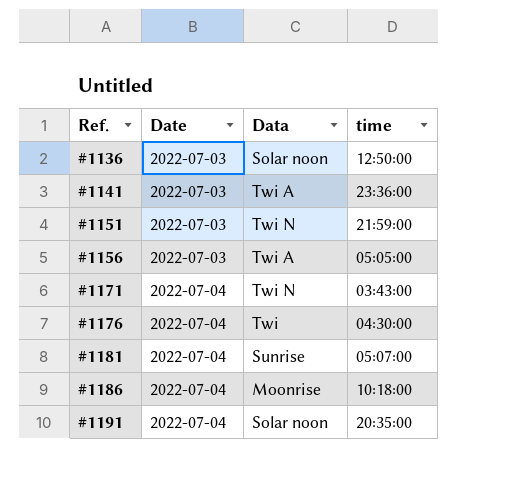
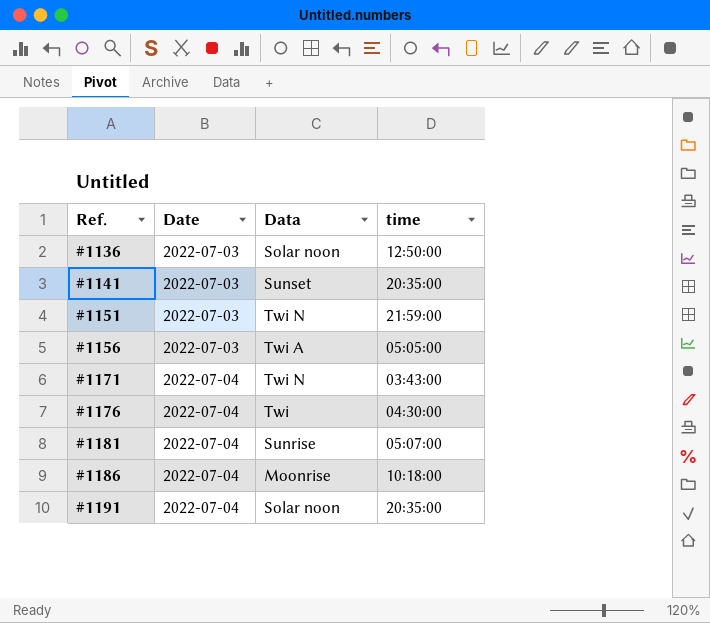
#1141 | Data: Twi A -> Sunset
#1141 | time: 23:36:00 -> 20:35:00

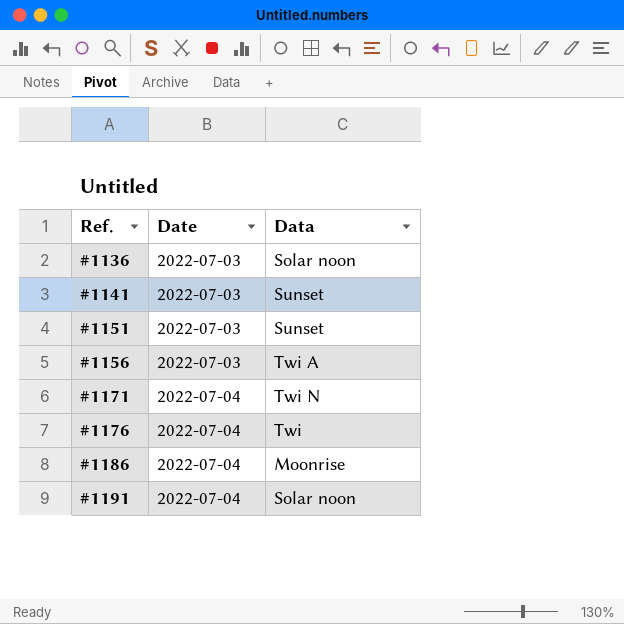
column time | position: 4 -> none
row #1181: 2022-07-04 | Sunrise | 05:07:00 -> none
#1151 | Data: Twi N -> Sunset

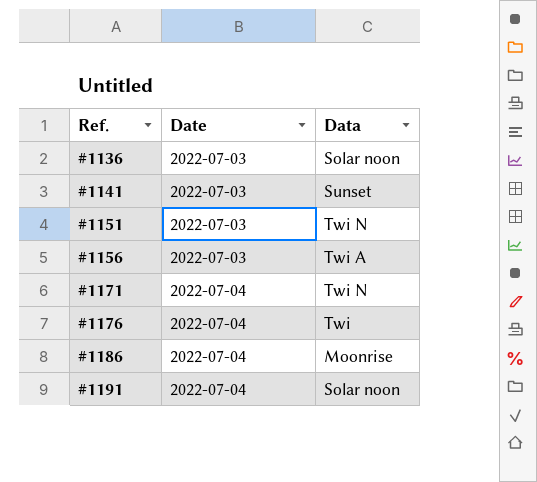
#1151 | Data: Sunset -> Twi N

